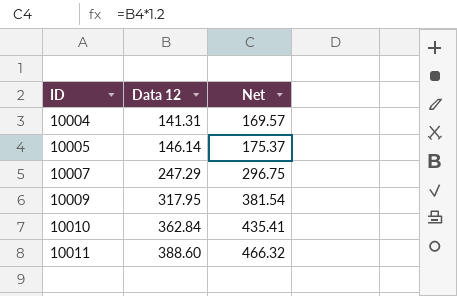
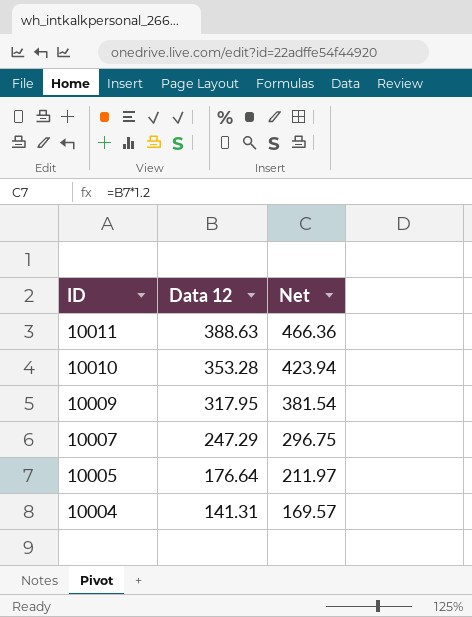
row order: ID ascending -> ID descending
10011 | Data 12: 388.60 -> 388.63
10011 | Net: 466.32 -> 466.36
10010 | Data 12: 362.84 -> 353.28
10010 | Net: 435.41 -> 423.94
10005 | Data 12: 146.14 -> 176.64
10005 | Net: 175.37 -> 211.97

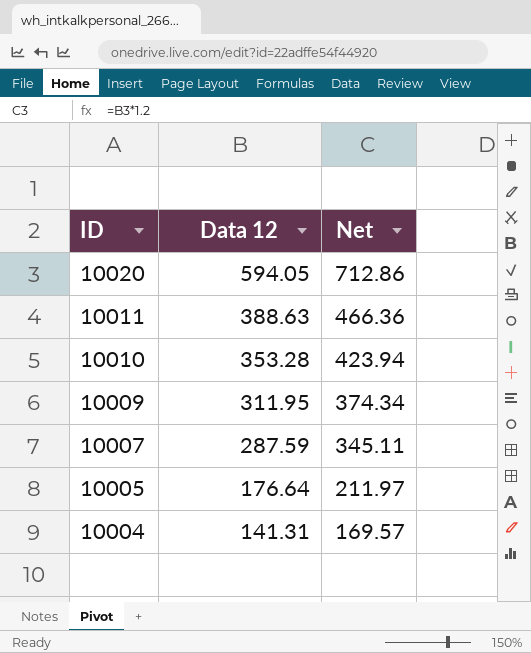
row 10020: none -> 594.05 | 712.86
10009 | Data 12: 317.95 -> 311.95
10009 | Net: 381.54 -> 374.34
10007 | Data 12: 247.29 -> 287.59
10007 | Net: 296.75 -> 345.11

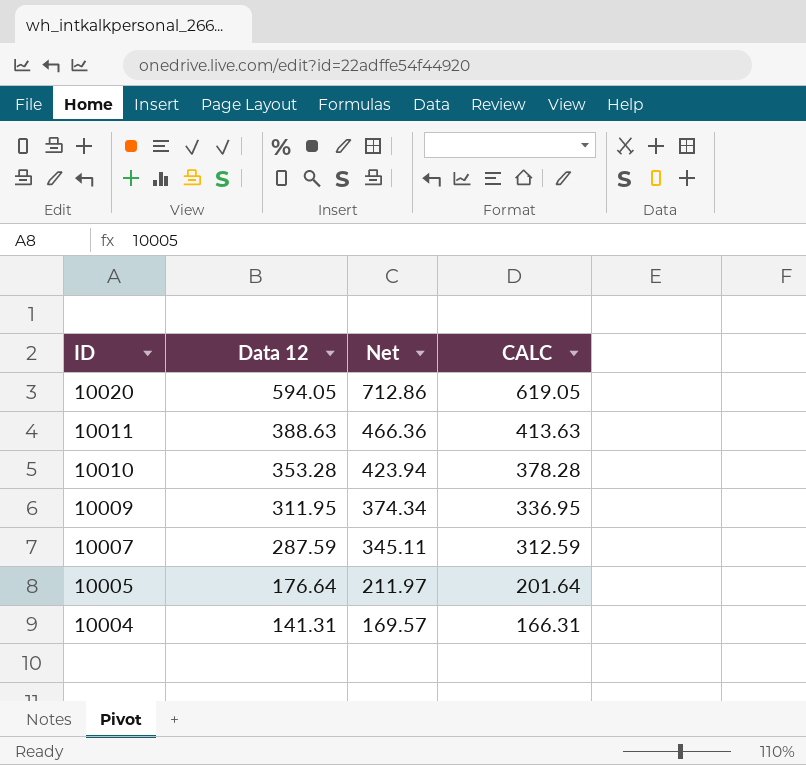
column CALC | formula: none -> [Data 12] + 25

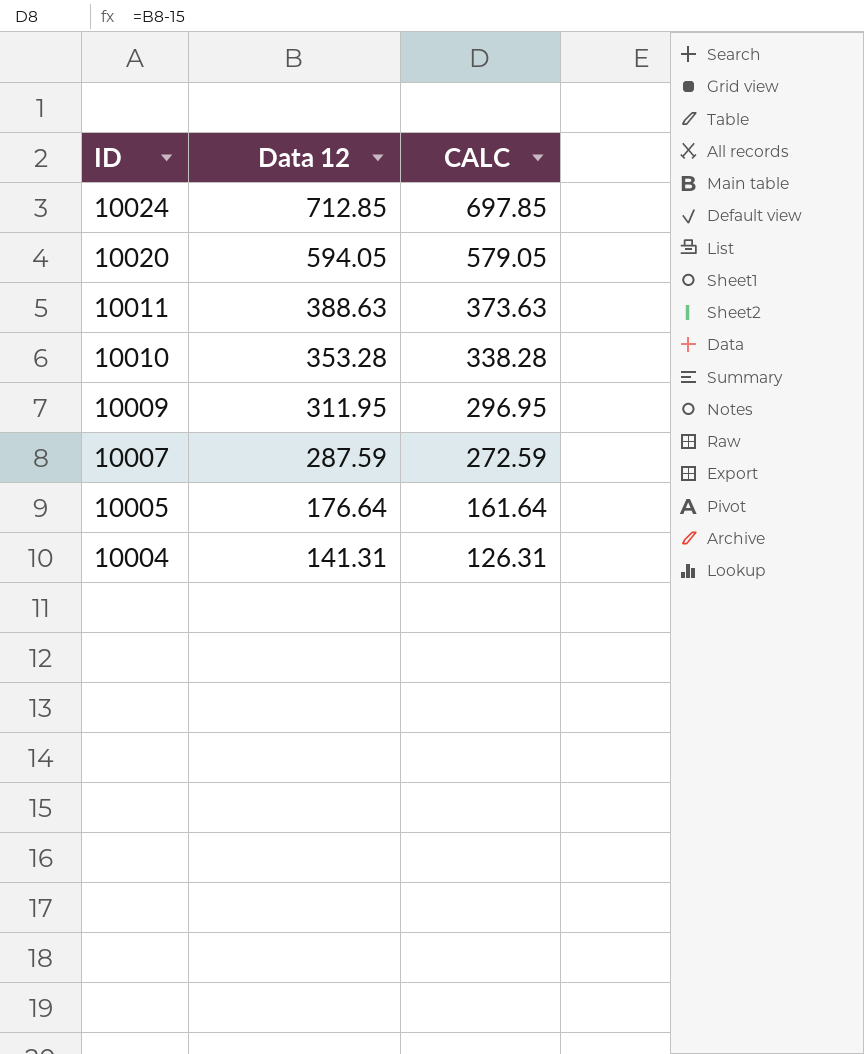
column Net | formula: [Data 12] * 1.2 -> none
column CALC | formula: [Data 12] + 25 -> [Data 12] - 15
row 10024: none -> 712.85 | 697.85

